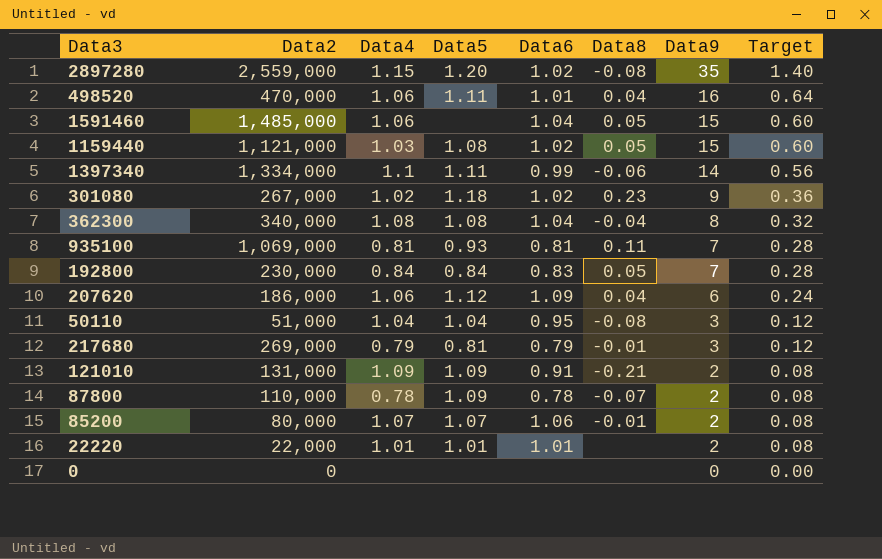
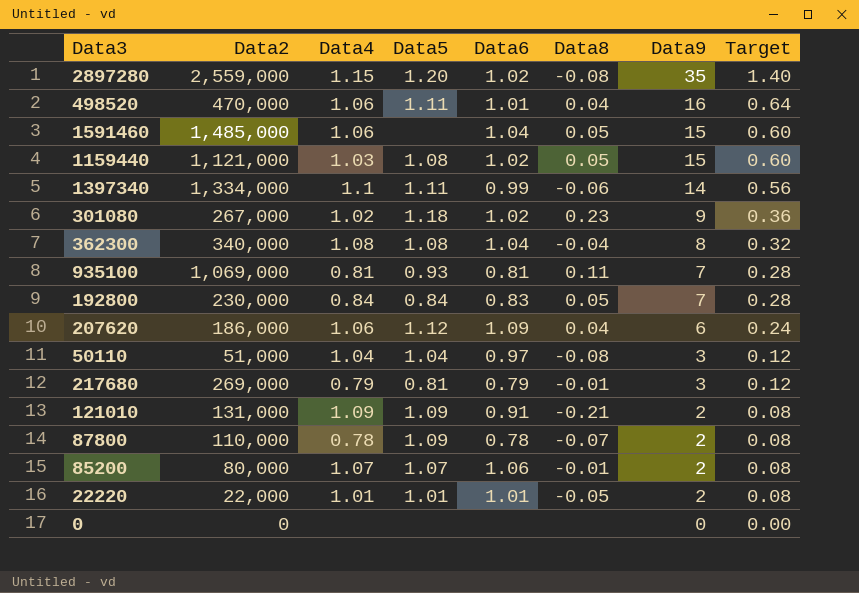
50110 | Data6: 0.95 -> 0.97
22220 | Data8: none -> -0.05

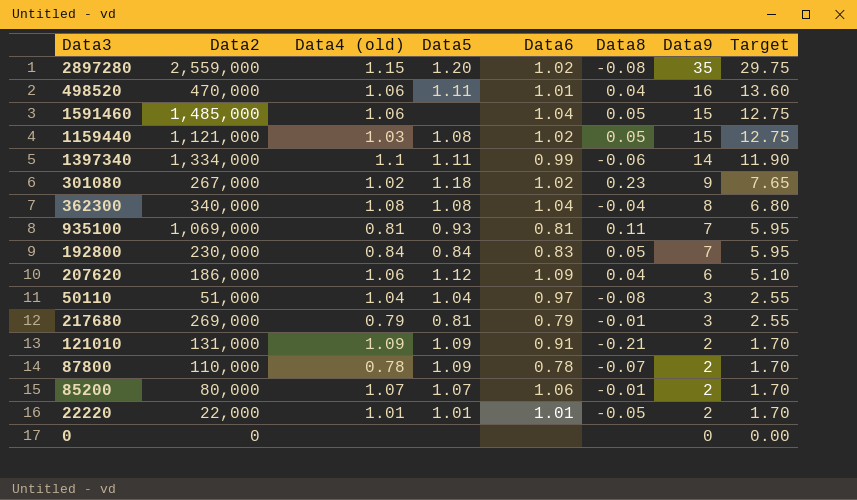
column name: Data4 -> Data4 (old)
column Target | formula: [Data9] * 0.04 -> [Data9] * 0.85

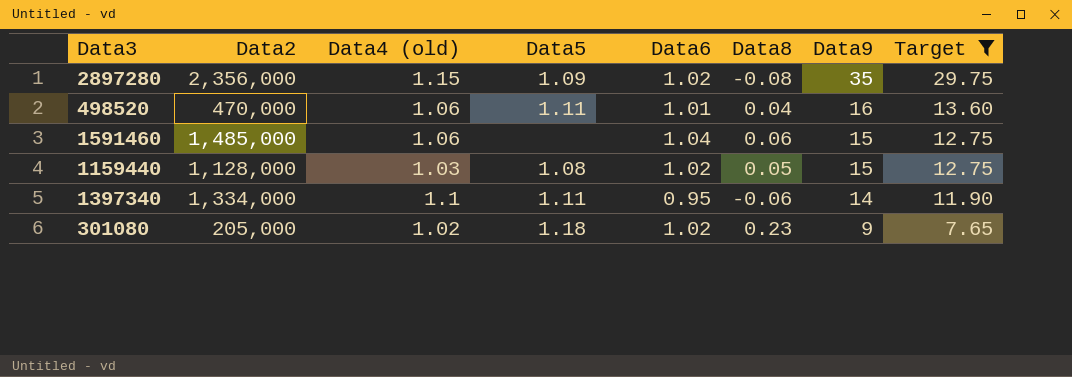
filter: none -> Target >= 7.65
2897280 | Data2: 2,559,000 -> 2,356,000
2897280 | Data5: 1.20 -> 1.09
1591460 | Data8: 0.05 -> 0.06
1159440 | Data2: 1,121,000 -> 1,128,000
1397340 | Data6: 0.99 -> 0.95
301080 | Data2: 267,000 -> 205,000

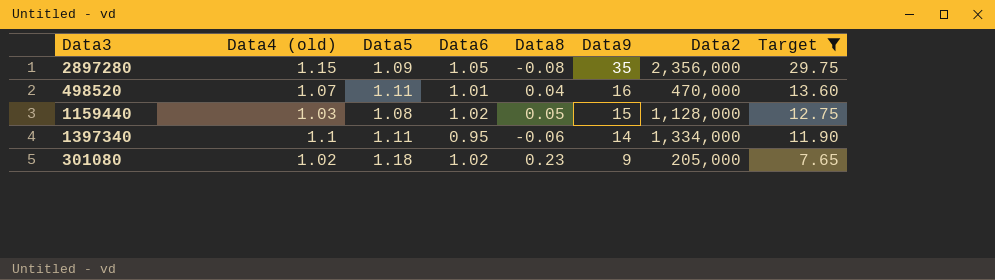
column Data2 | position: 2 -> 7
row 1591460: 1,485,000 | 1.06 | none | 1.04 | 0.06 | 15 | 12.75 -> none
2897280 | Data6: 1.02 -> 1.05
498520 | Data4 (old): 1.06 -> 1.07

